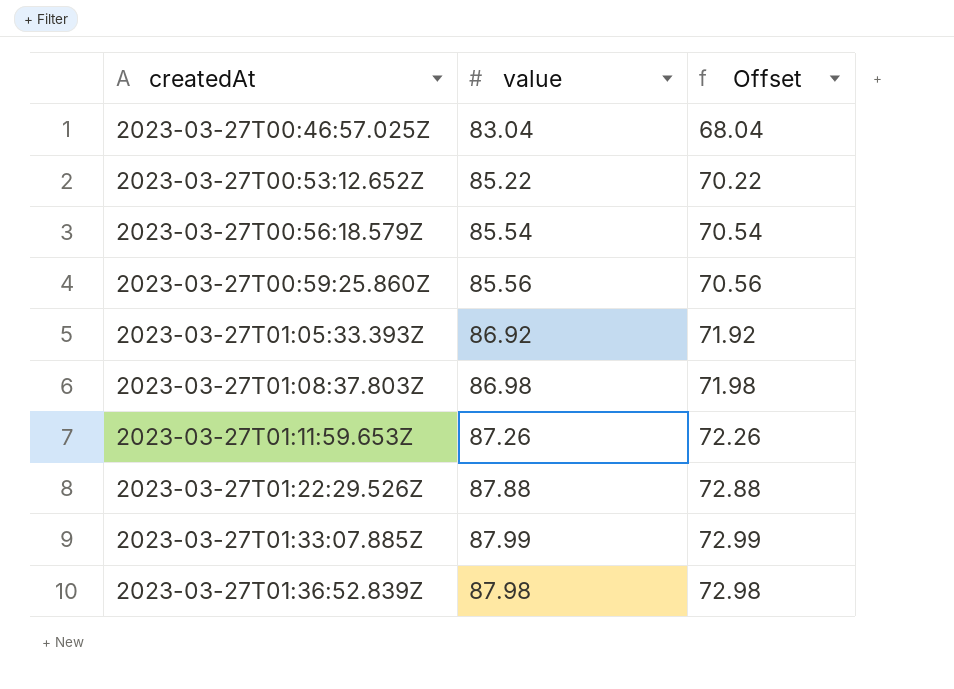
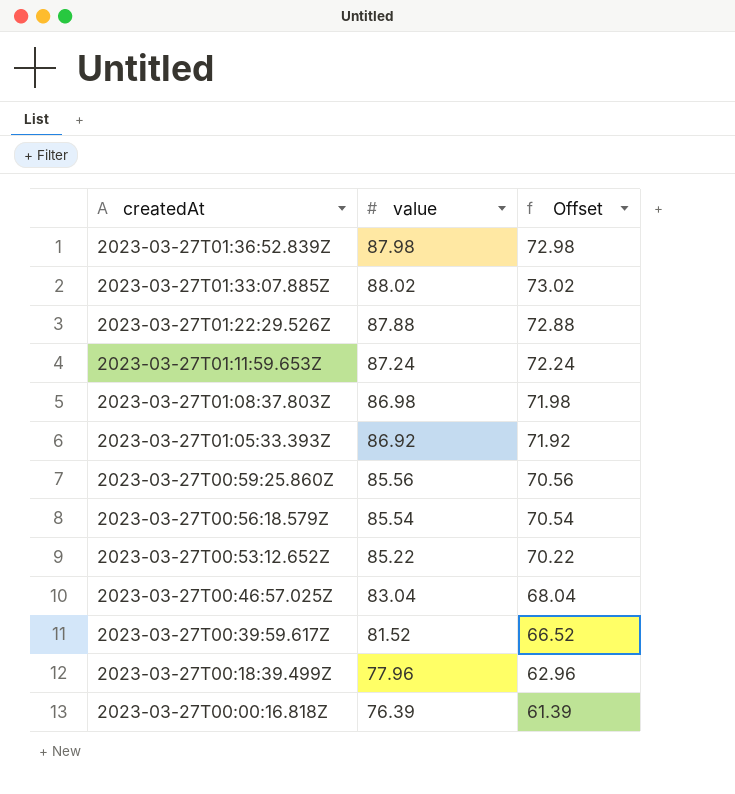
row order: createdAt ascending -> createdAt descending
2023-03-27T01:33:07.885Z | value: 87.99 -> 88.02
2023-03-27T01:33:07.885Z | Offset: 72.99 -> 73.02
2023-03-27T01:11:59.653Z | value: 87.26 -> 87.24
2023-03-27T01:11:59.653Z | Offset: 72.26 -> 72.24
row 2023-03-27T00:39:59.617Z: none -> 81.52 | 66.52
row 2023-03-27T00:18:39.499Z: none -> 77.96 | 62.96
row 2023-03-27T00:00:16.818Z: none -> 76.39 | 61.39

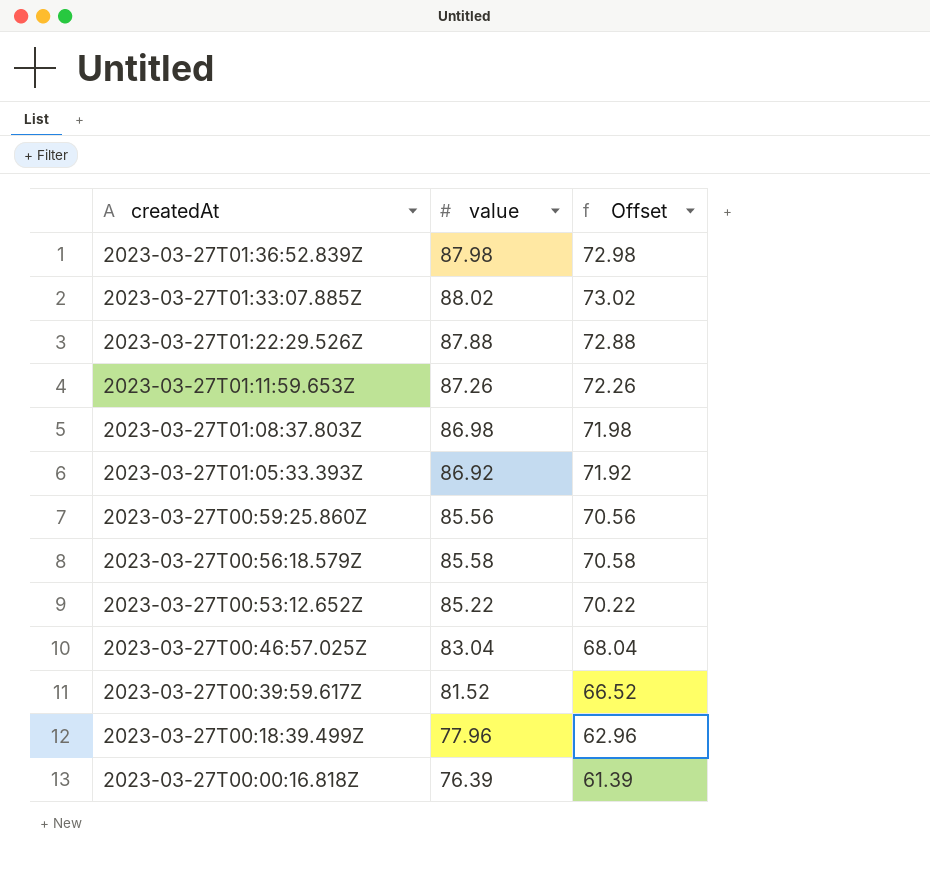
2023-03-27T01:11:59.653Z | value: 87.24 -> 87.26
2023-03-27T01:11:59.653Z | Offset: 72.24 -> 72.26
2023-03-27T00:56:18.579Z | value: 85.54 -> 85.58
2023-03-27T00:56:18.579Z | Offset: 70.54 -> 70.58

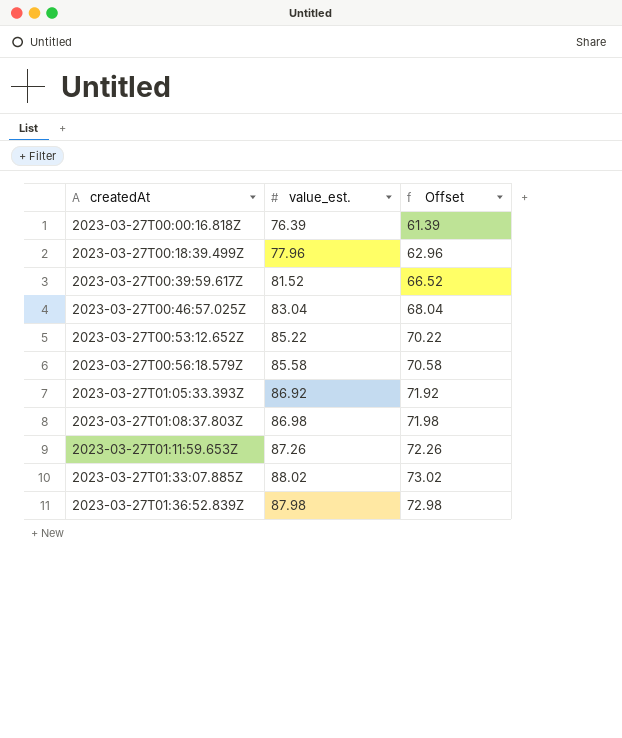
row order: createdAt descending -> createdAt ascending
column name: value -> value_est.
row 2023-03-27T01:22:29.526Z: 87.88 | 72.88 -> none
row 2023-03-27T00:59:25.860Z: 85.56 | 70.56 -> none

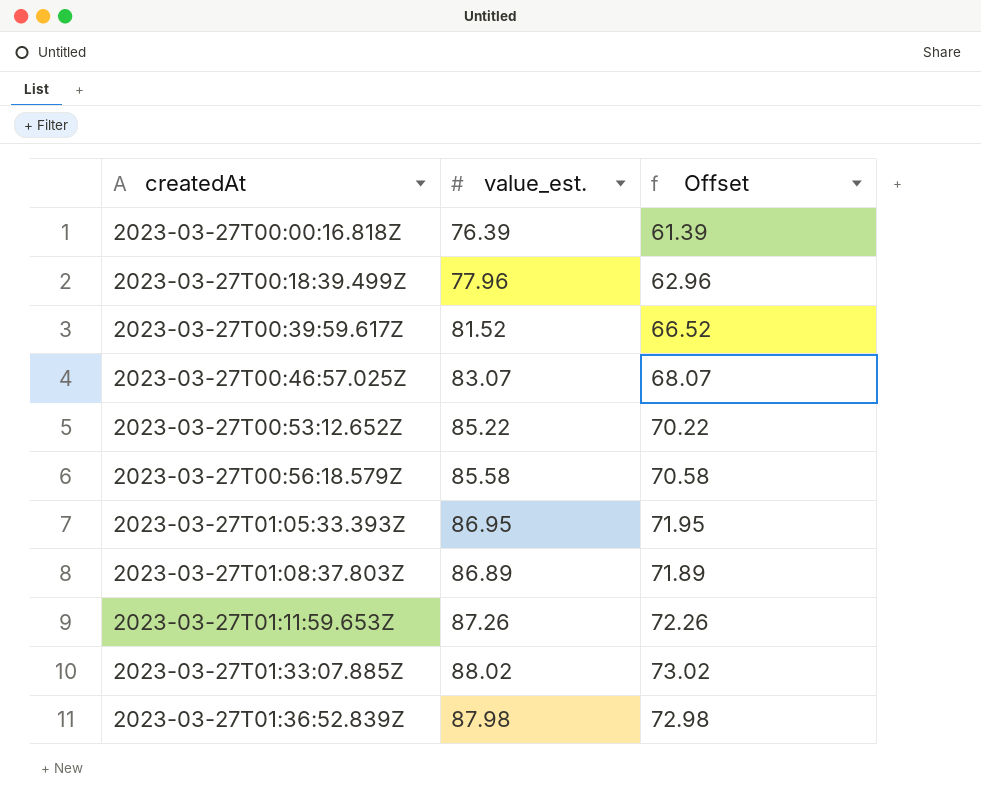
2023-03-27T00:46:57.025Z | value_est.: 83.04 -> 83.07
2023-03-27T00:46:57.025Z | Offset: 68.04 -> 68.07
2023-03-27T01:05:33.393Z | value_est.: 86.92 -> 86.95
2023-03-27T01:05:33.393Z | Offset: 71.92 -> 71.95
2023-03-27T01:08:37.803Z | value_est.: 86.98 -> 86.89
2023-03-27T01:08:37.803Z | Offset: 71.98 -> 71.89

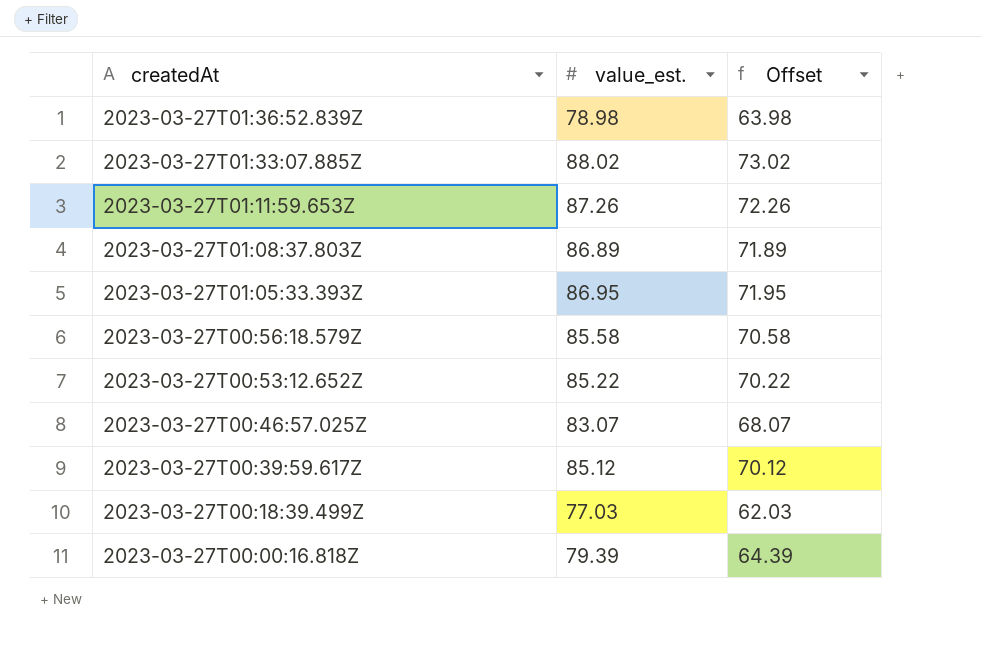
row order: createdAt ascending -> createdAt descending
2023-03-27T01:36:52.839Z | value_est.: 87.98 -> 78.98
2023-03-27T01:36:52.839Z | Offset: 72.98 -> 63.98
2023-03-27T00:39:59.617Z | value_est.: 81.52 -> 85.12
2023-03-27T00:39:59.617Z | Offset: 66.52 -> 70.12
2023-03-27T00:18:39.499Z | value_est.: 77.96 -> 77.03
2023-03-27T00:18:39.499Z | Offset: 62.96 -> 62.03
2023-03-27T00:00:16.818Z | value_est.: 76.39 -> 79.39
2023-03-27T00:00:16.818Z | Offset: 61.39 -> 64.39

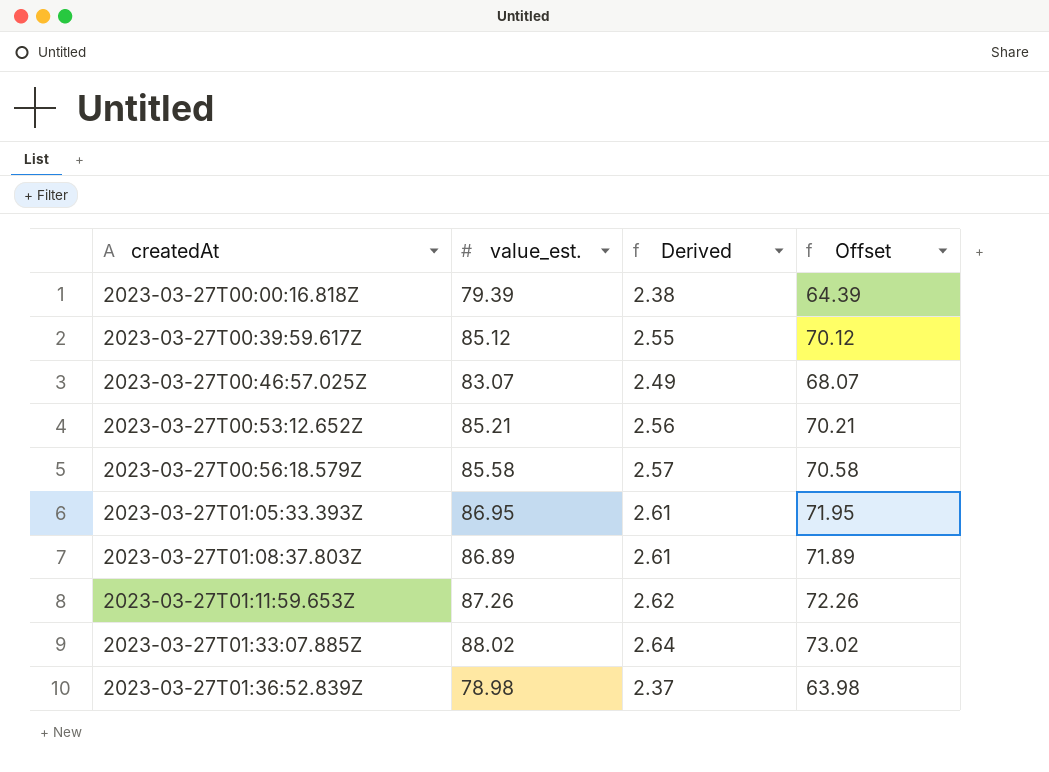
row order: createdAt descending -> createdAt ascending
column Derived | formula: none -> [value_est.] * 0.03
row 2023-03-27T00:18:39.499Z: 77.03 | 62.03 -> none
2023-03-27T00:53:12.652Z | value_est.: 85.22 -> 85.21
2023-03-27T00:53:12.652Z | Offset: 70.22 -> 70.21

